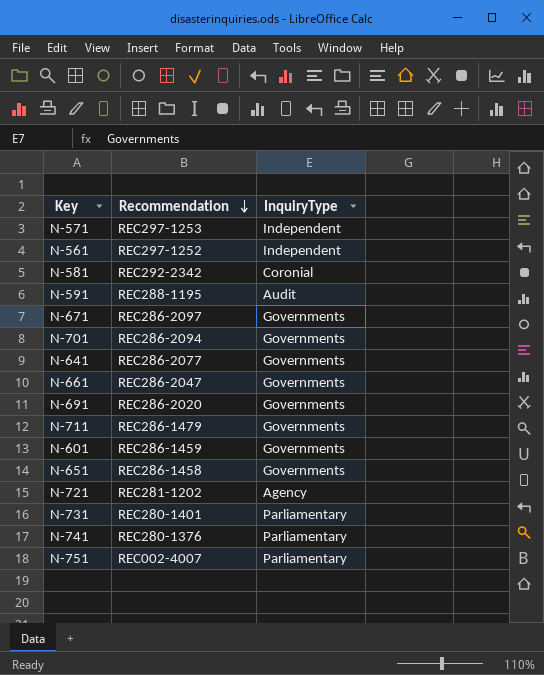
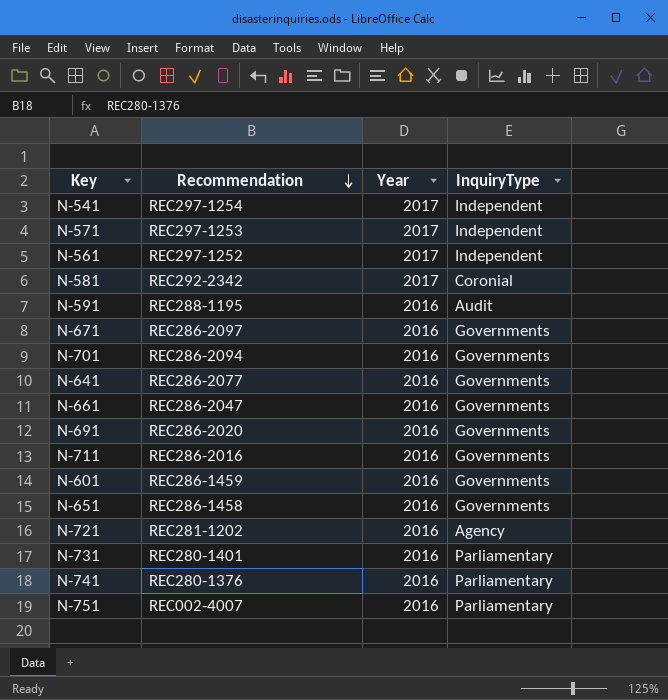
column Year | position: none -> 3
row N-541: none -> REC297-1254 | 2017 | Independent
N-711 | Recommendation: REC286-1479 -> REC286-2016

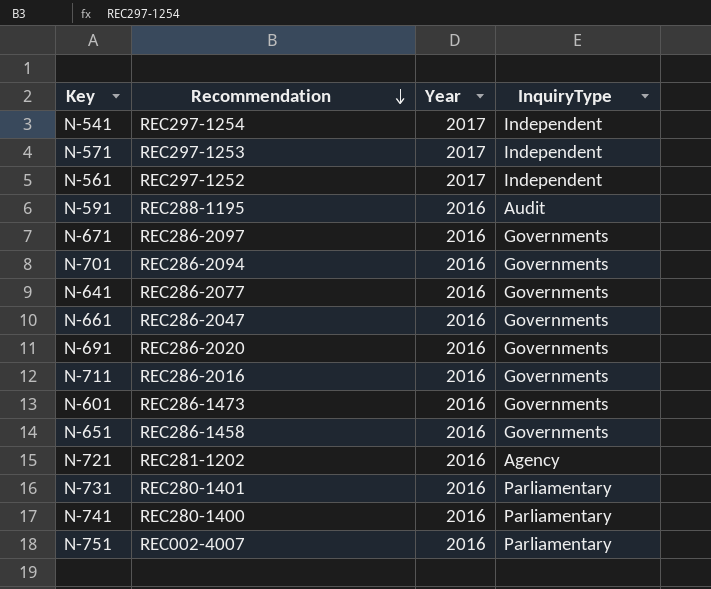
row N-581: REC292-2342 | 2017 | Coronial -> none
N-601 | Recommendation: REC286-1459 -> REC286-1473
N-741 | Recommendation: REC280-1376 -> REC280-1400

